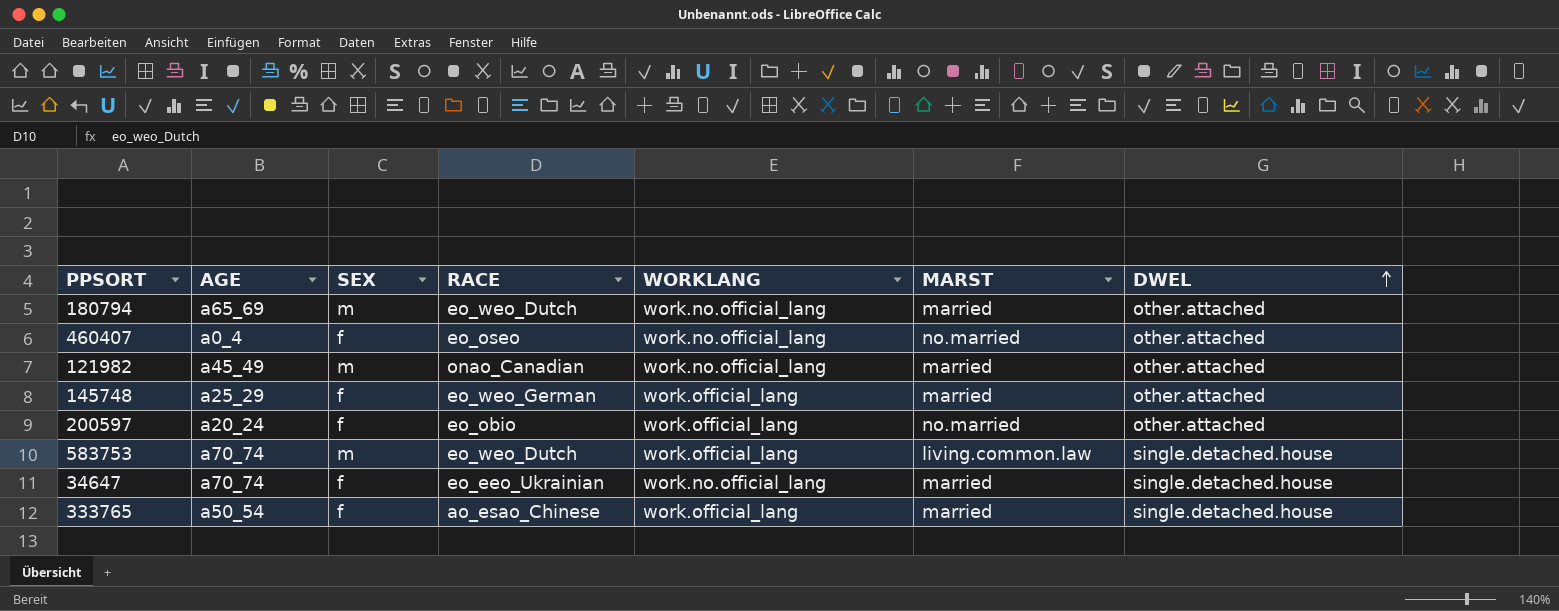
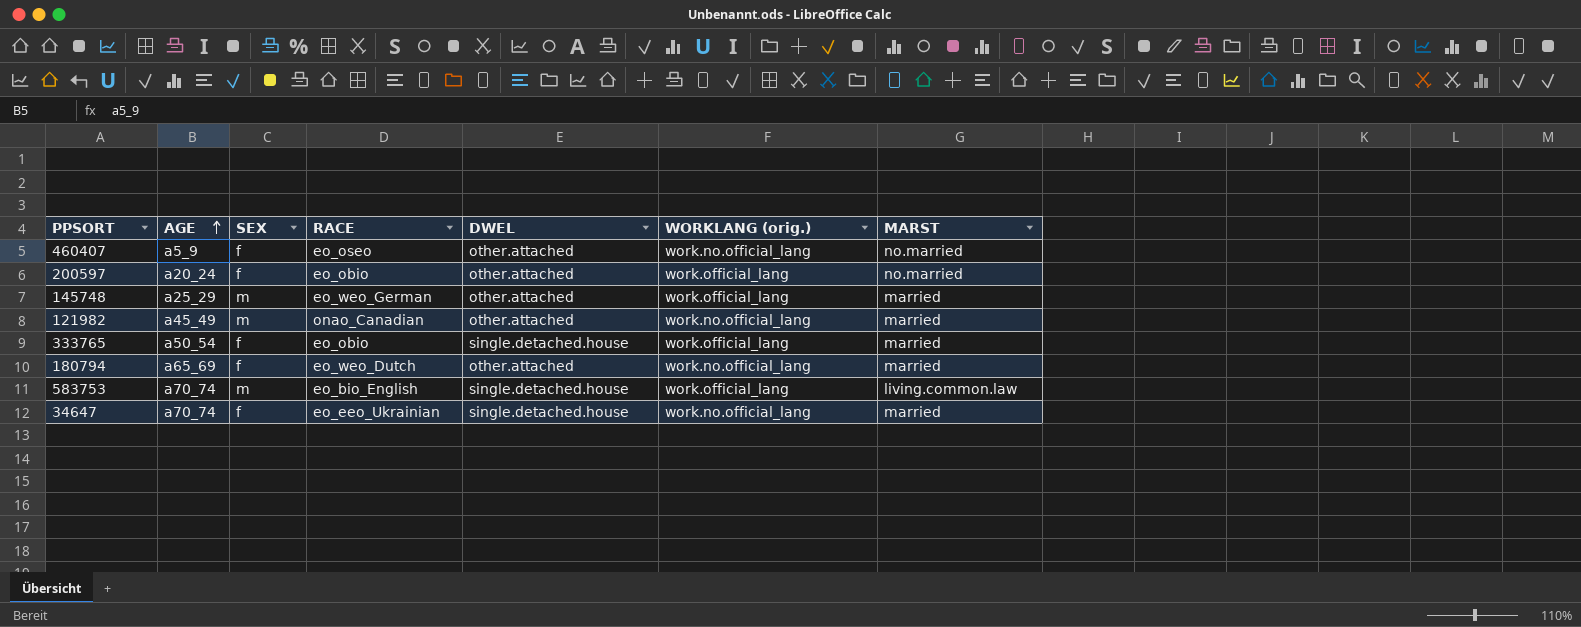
row order: DWEL ascending -> AGE ascending
column DWEL | position: 7 -> 5
column name: WORKLANG -> WORKLANG (orig.)
460407 | AGE: a0_4 -> a5_9
145748 | SEX: f -> m
333765 | RACE: ao_esao_Chinese -> eo_obio
180794 | SEX: m -> f
583753 | RACE: eo_weo_Dutch -> eo_bio_English

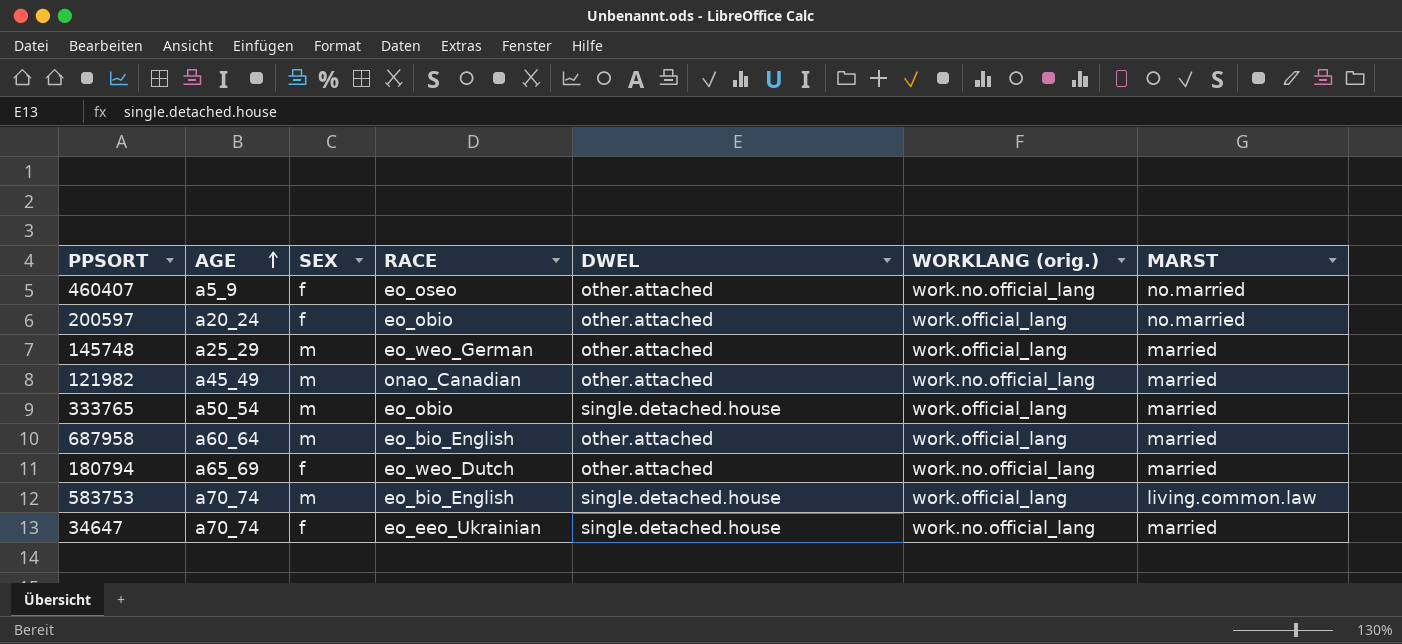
333765 | SEX: f -> m
row 687958: none -> a60_64 | m | eo_bio_English | other.attached | work.official_lang | married

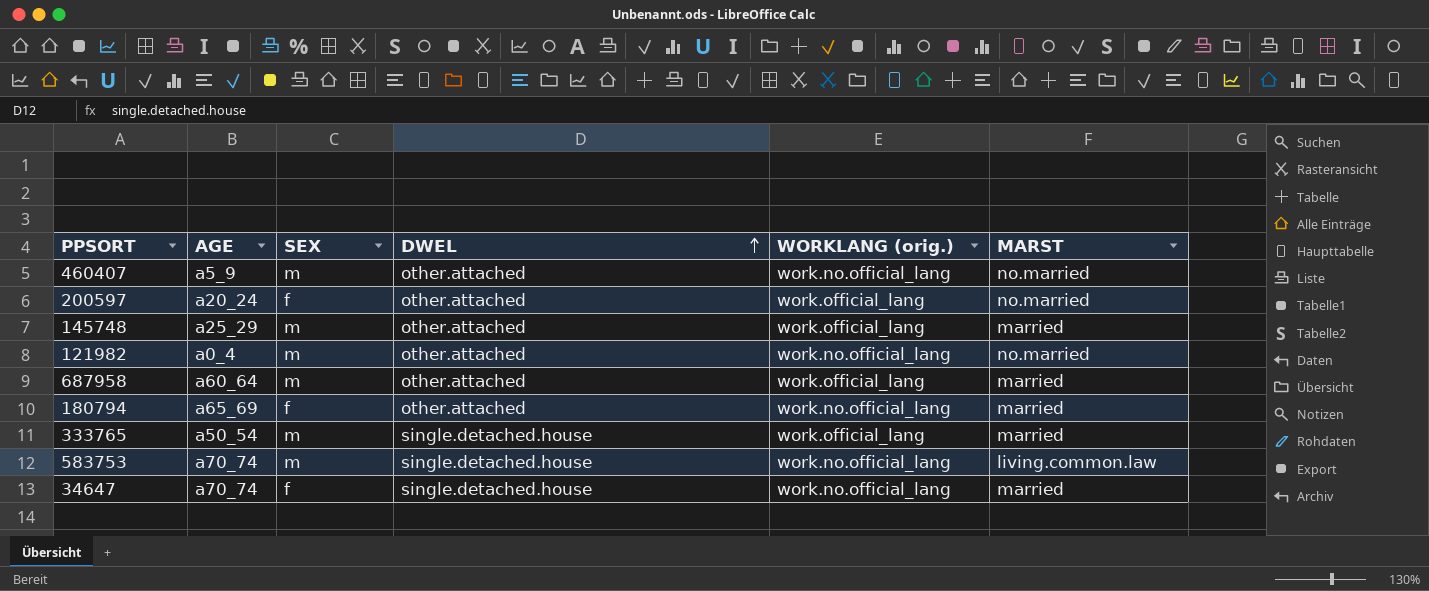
row order: AGE ascending -> DWEL ascending
column RACE | position: 4 -> none
460407 | SEX: f -> m
121982 | AGE: a45_49 -> a0_4
121982 | MARST: married -> no.married
583753 | WORKLANG (orig.): work.official_lang -> work.no.official_lang

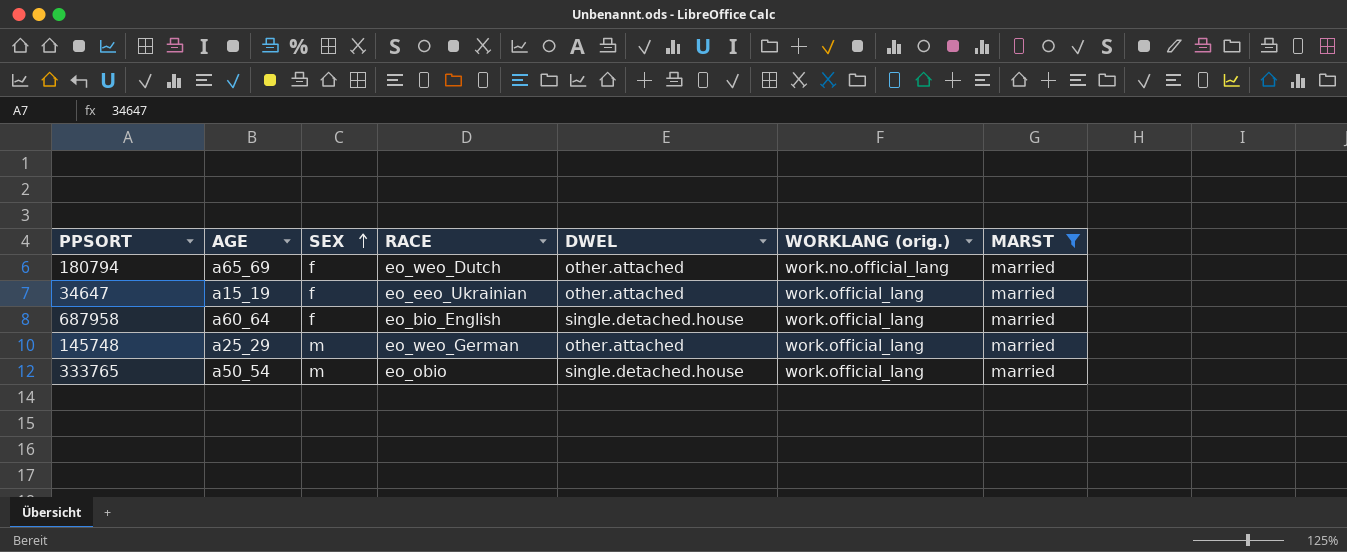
filter: none -> MARST = married
row order: DWEL ascending -> SEX ascending
column RACE | position: none -> 4
34647 | AGE: a70_74 -> a15_19
34647 | DWEL: single.detached.house -> other.attached
34647 | WORKLANG (orig.): work.no.official_lang -> work.official_lang
687958 | SEX: m -> f
687958 | DWEL: other.attached -> single.detached.house

